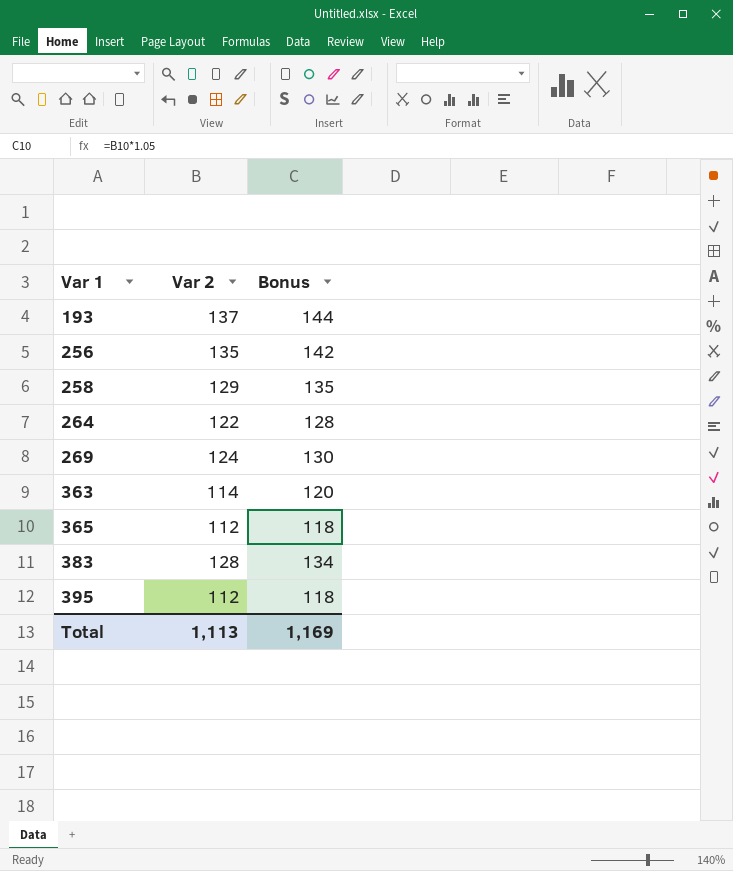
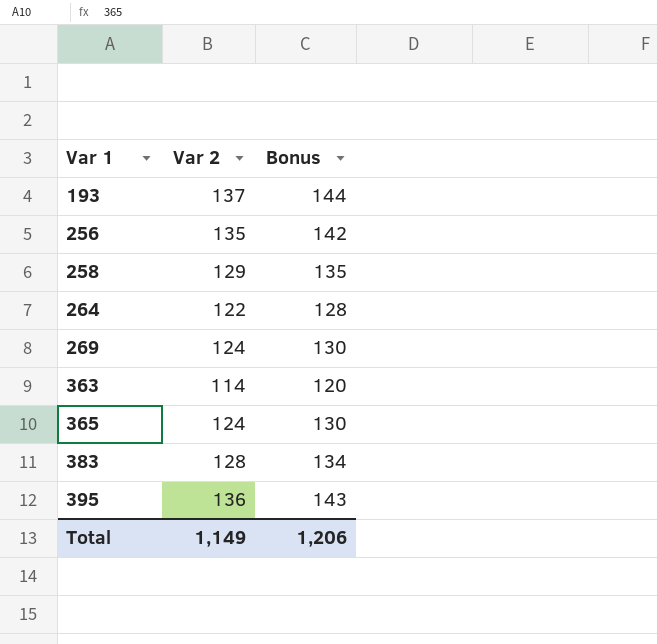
365 | Var 2: 112 -> 124
365 | Bonus: 118 -> 130
395 | Var 2: 112 -> 136
395 | Bonus: 118 -> 143
Total | Var 2: 1,113 -> 1,149
Total | Bonus: 1,169 -> 1,206

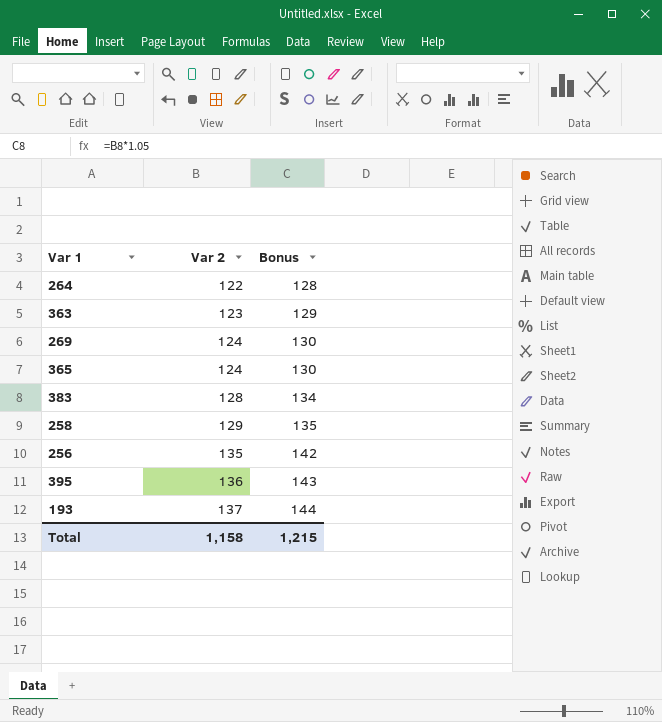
row order: Var 1 ascending -> Var 2 ascending
363 | Var 2: 114 -> 123
363 | Bonus: 120 -> 129
Total | Var 2: 1,149 -> 1,158
Total | Bonus: 1,206 -> 1,215

